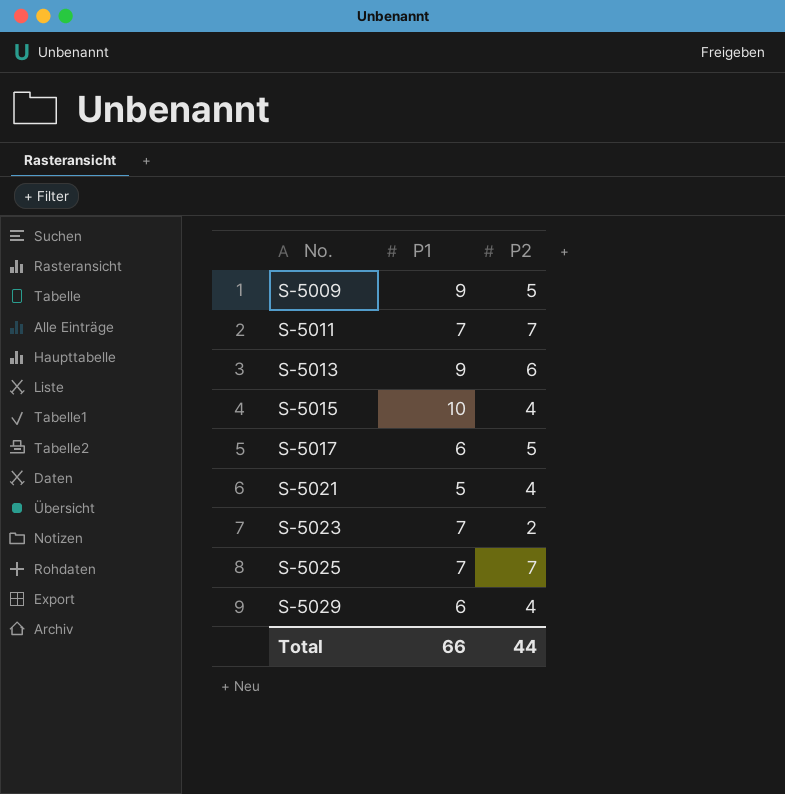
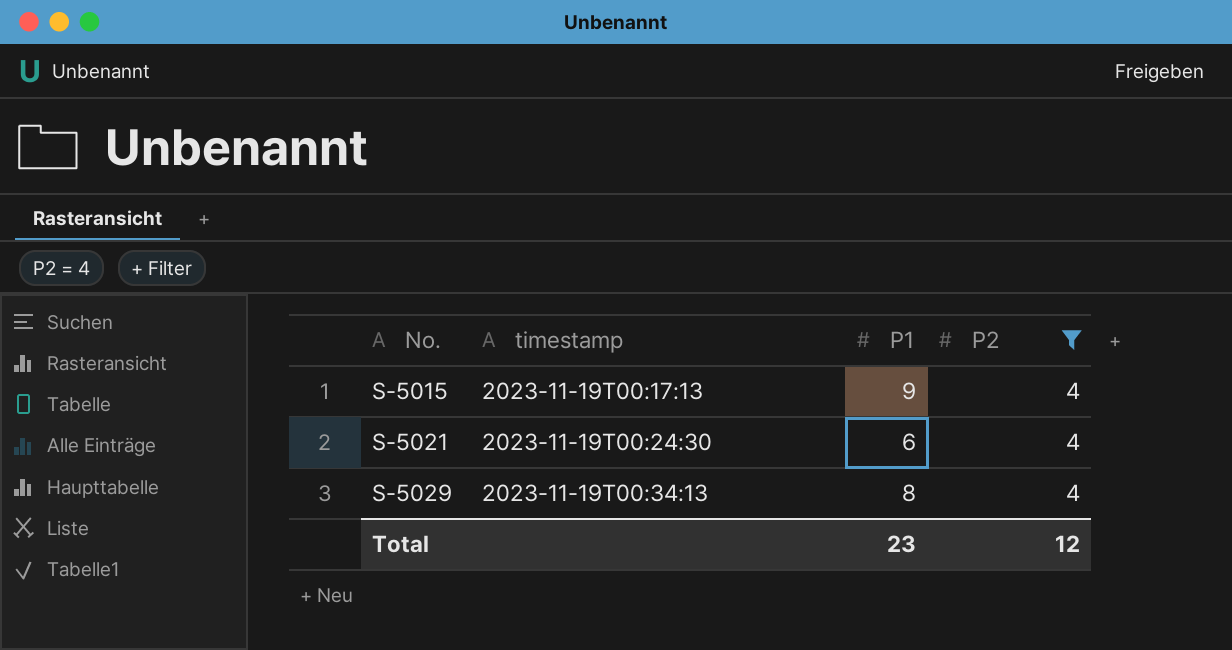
filter: none -> P2 = 4
column timestamp | position: none -> 2
S-5015 | P1: 10 -> 9
S-5021 | P1: 5 -> 6
S-5029 | P1: 6 -> 8
Total | P1: 66 -> 23
Total | P2: 44 -> 12

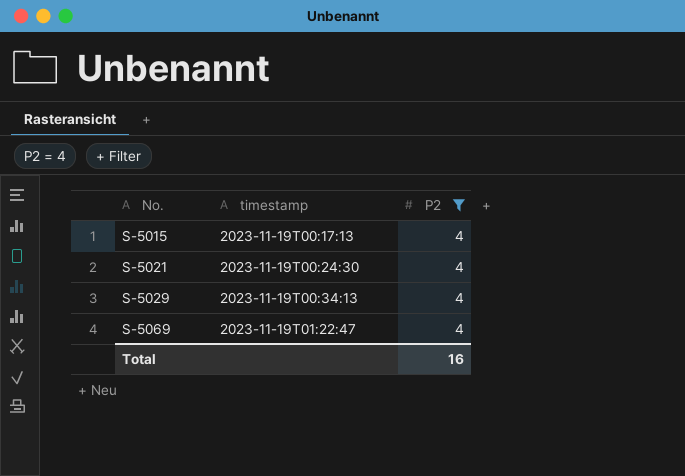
column P1 | position: 3 -> none
row S-5069: none -> 2023-11-19T01:22:47 | 4
Total | P2: 12 -> 16

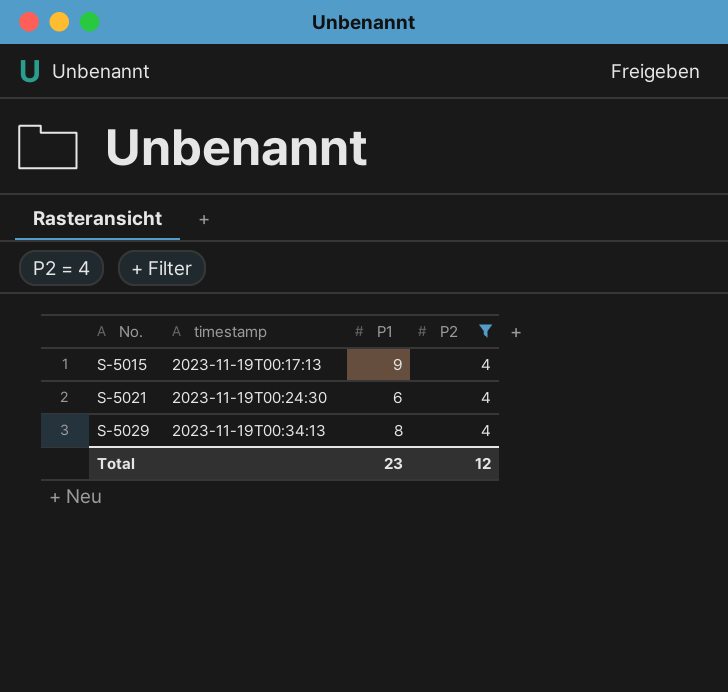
column P1 | position: none -> 3
row S-5069: 2023-11-19T01:22:47 | 4 -> none
Total | P2: 16 -> 12

